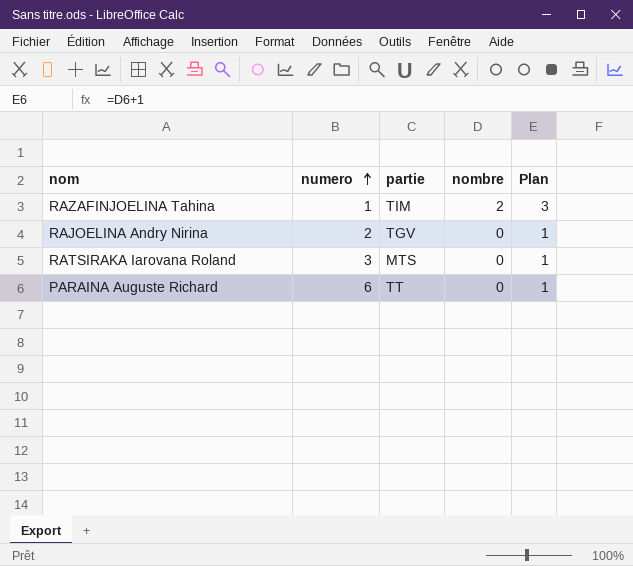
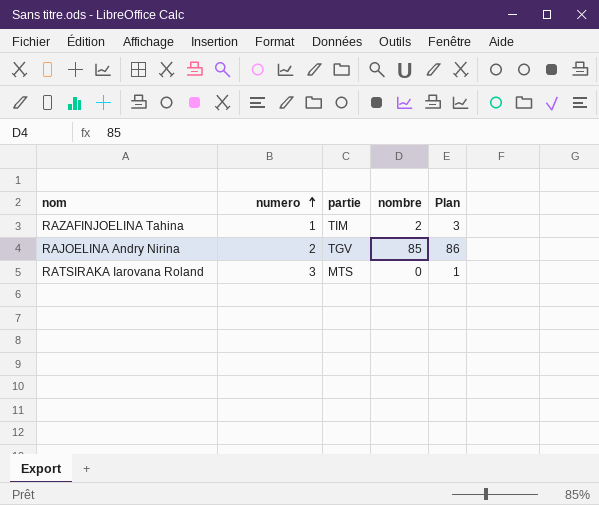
row PARAINA Auguste Richard: 6 | TT | 0 | 1 -> none
RAJOELINA Andry Nirina | nombre: 0 -> 85
RAJOELINA Andry Nirina | Plan: 1 -> 86

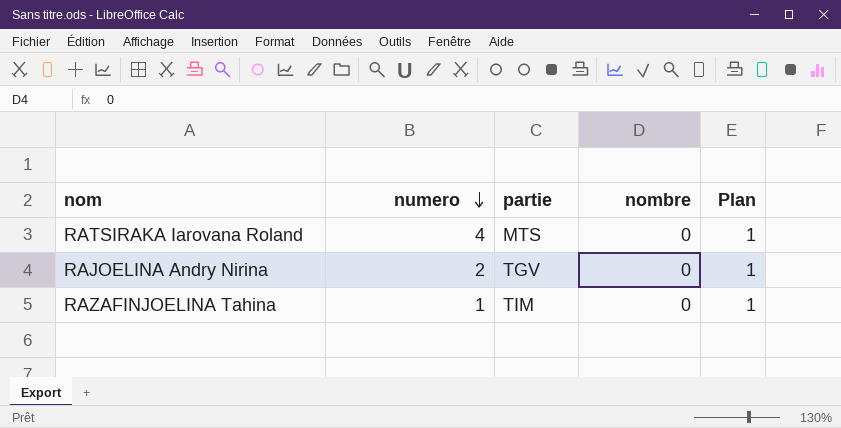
row order: numero ascending -> numero descending
RATSIRAKA Iarovana Roland | numero: 3 -> 4
RAJOELINA Andry Nirina | nombre: 85 -> 0
RAJOELINA Andry Nirina | Plan: 86 -> 1
RAZAFINJOELINA Tahina | nombre: 2 -> 0
RAZAFINJOELINA Tahina | Plan: 3 -> 1

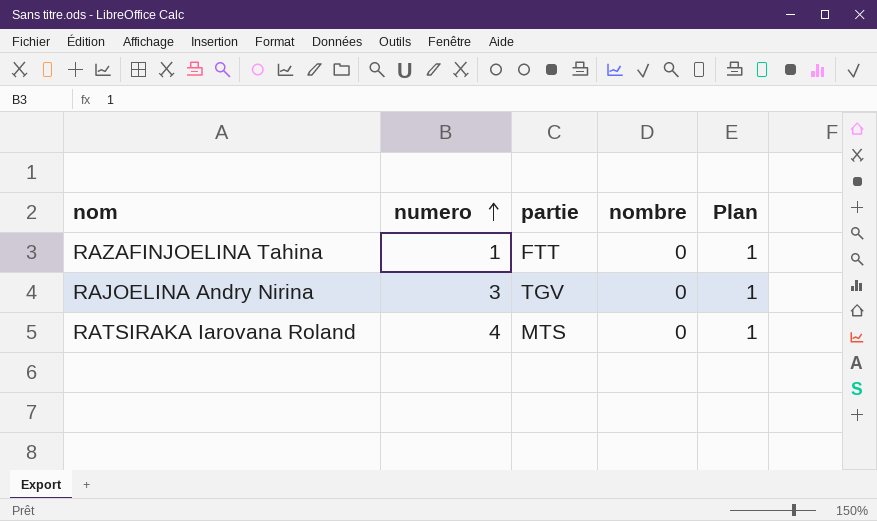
row order: numero descending -> numero ascending
RAZAFINJOELINA Tahina | partie: TIM -> FTT
RAJOELINA Andry Nirina | numero: 2 -> 3

